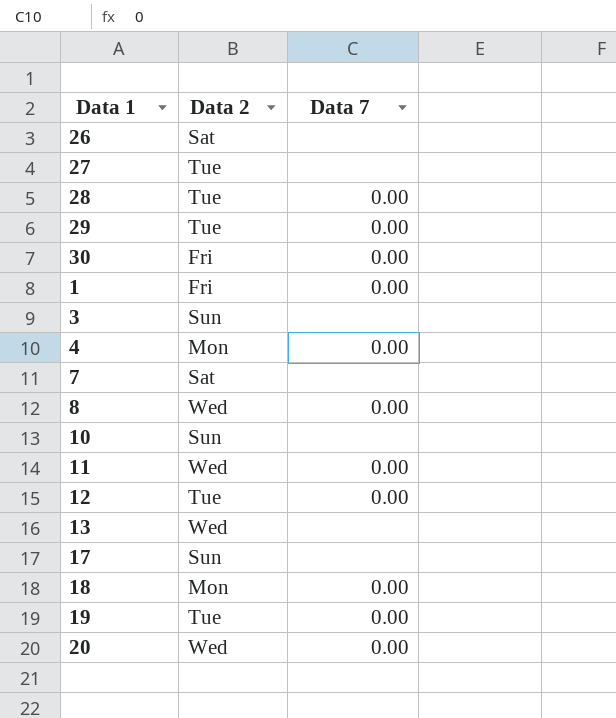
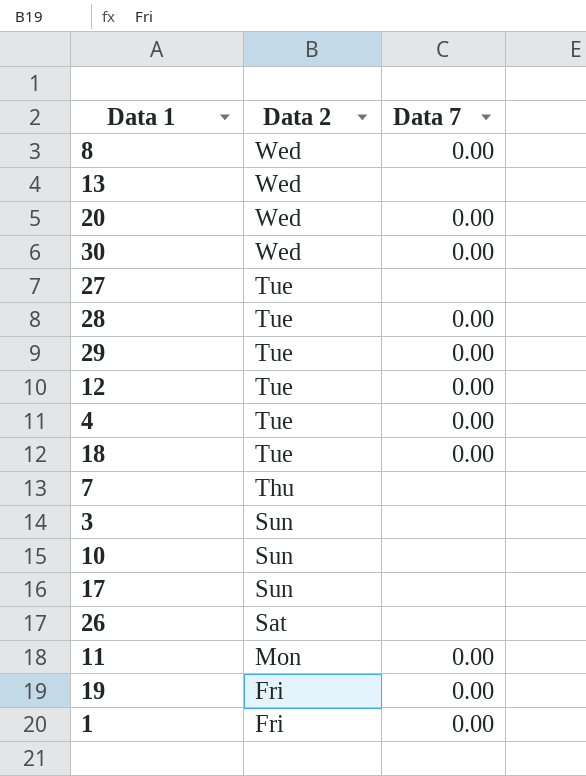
row order: none -> Data 2 descending
30 | Data 2: Fri -> Wed
4 | Data 2: Mon -> Tue
18 | Data 2: Mon -> Tue
7 | Data 2: Sat -> Thu
11 | Data 2: Wed -> Mon
19 | Data 2: Tue -> Fri

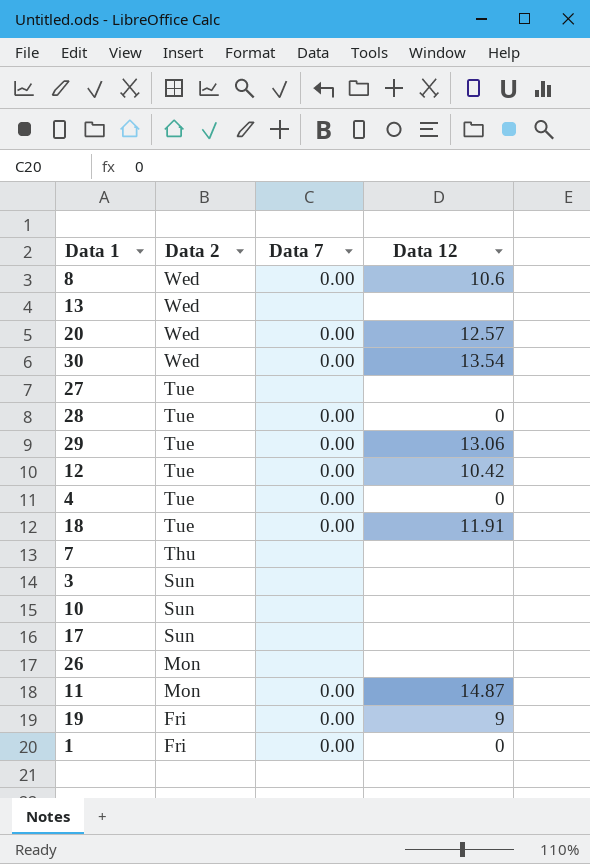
column Data 12 | position: none -> 4
26 | Data 2: Sat -> Mon

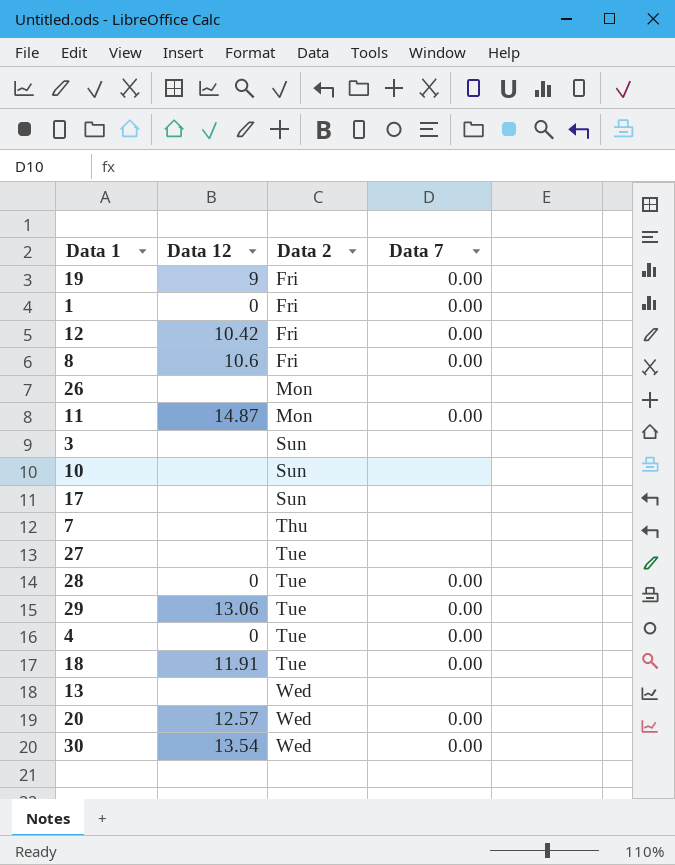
row order: Data 2 descending -> Data 2 ascending
column Data 12 | position: 4 -> 2
12 | Data 2: Tue -> Fri
8 | Data 2: Wed -> Fri

